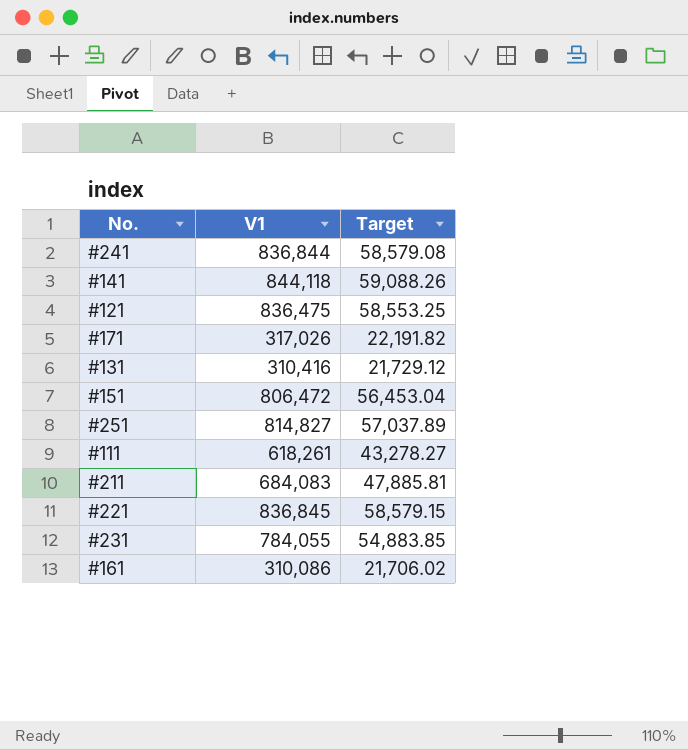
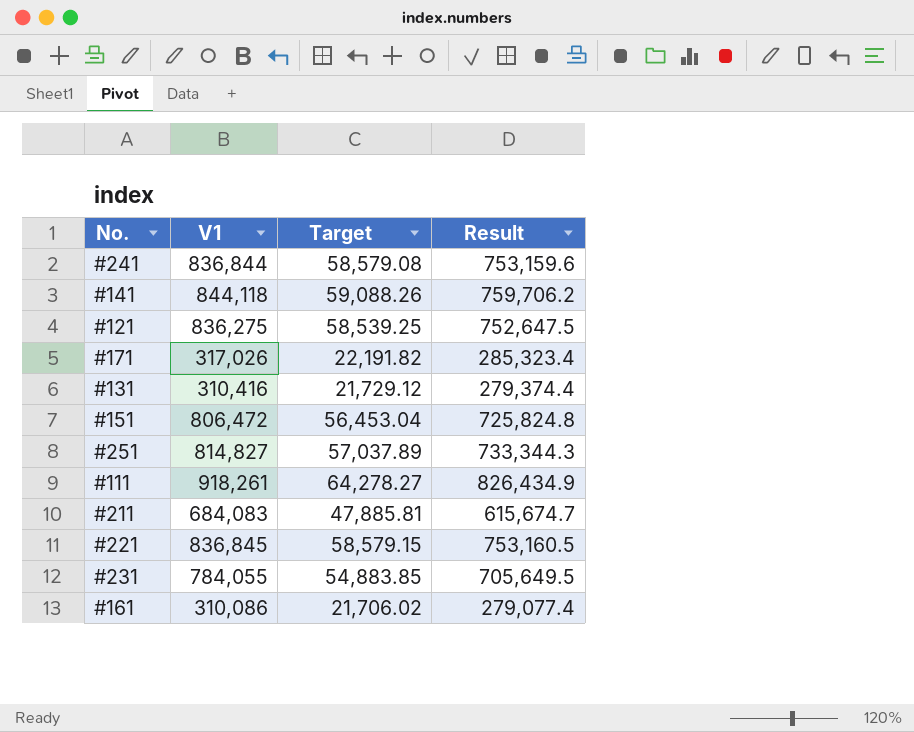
column Result | formula: none -> [V1] * 0.9
#121 | V1: 836,475 -> 836,275
#121 | Target: 58,553.25 -> 58,539.25
#111 | V1: 618,261 -> 918,261
#111 | Target: 43,278.27 -> 64,278.27

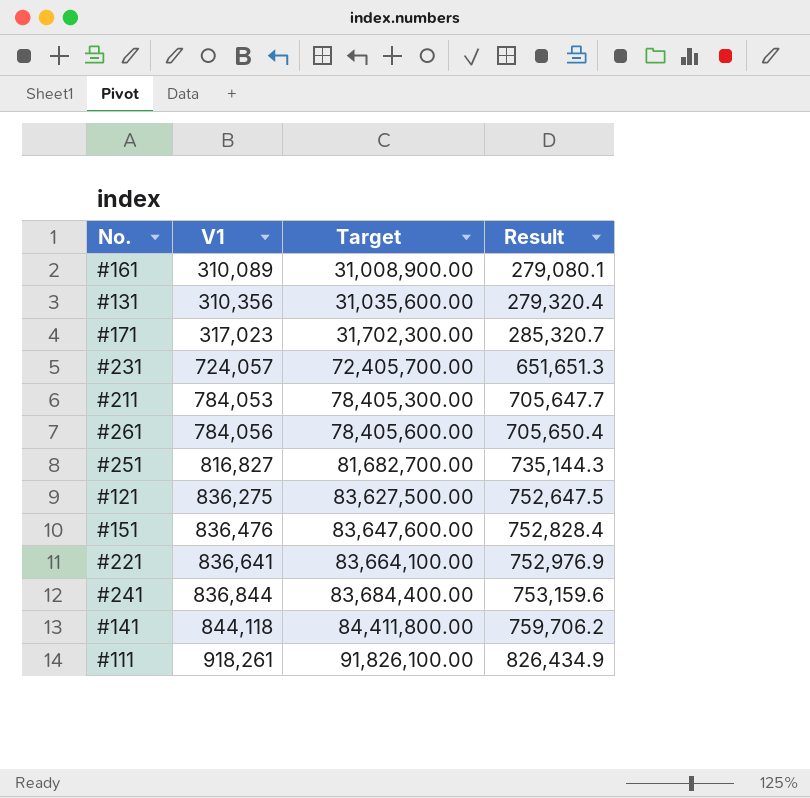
row order: none -> V1 ascending
column Target | formula: [V1] * 0.07 -> [V1] * 100
#161 | V1: 310,086 -> 310,089
#161 | Result: 279,077.4 -> 279,080.1
#131 | V1: 310,416 -> 310,356
#131 | Result: 279,374.4 -> 279,320.4
#171 | V1: 317,026 -> 317,023
#171 | Result: 285,323.4 -> 285,320.7
#231 | V1: 784,055 -> 724,057
#231 | Result: 705,649.5 -> 651,651.3
#211 | V1: 684,083 -> 784,053
#211 | Result: 615,674.7 -> 705,647.7
row #261: none -> 784,056 | 78,405,600.00 | 705,650.4
#251 | V1: 814,827 -> 816,827
#251 | Result: 733,344.3 -> 735,144.3
#151 | V1: 806,472 -> 836,476
#151 | Result: 725,824.8 -> 752,828.4
#221 | V1: 836,845 -> 836,641
#221 | Result: 753,160.5 -> 752,976.9

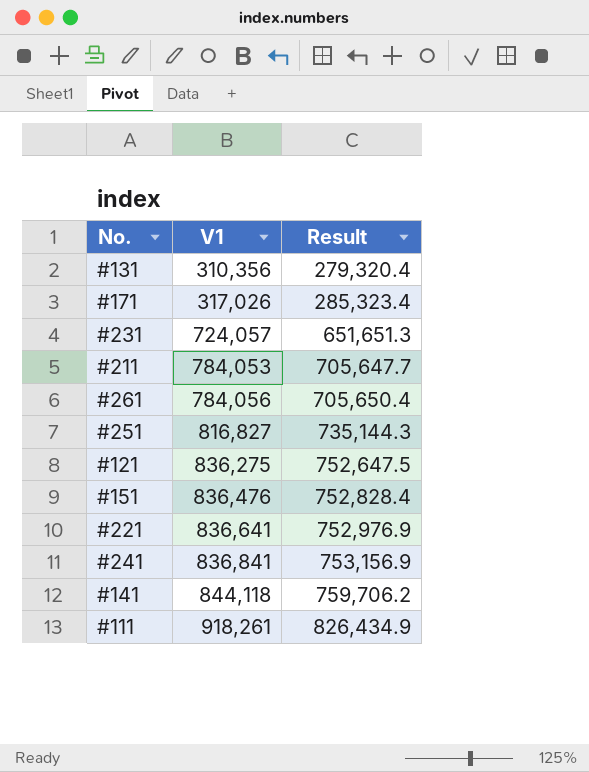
column Target | formula: [V1] * 100 -> none
row #161: 310,089 | 31,008,900.00 | 279,080.1 -> none
#171 | V1: 317,023 -> 317,026
#171 | Result: 285,320.7 -> 285,323.4
#241 | V1: 836,844 -> 836,841
#241 | Result: 753,159.6 -> 753,156.9

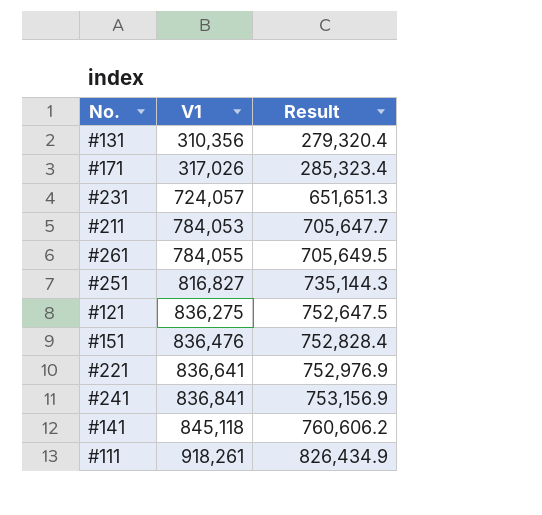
#261 | V1: 784,056 -> 784,055
#261 | Result: 705,650.4 -> 705,649.5
#141 | V1: 844,118 -> 845,118
#141 | Result: 759,706.2 -> 760,606.2

